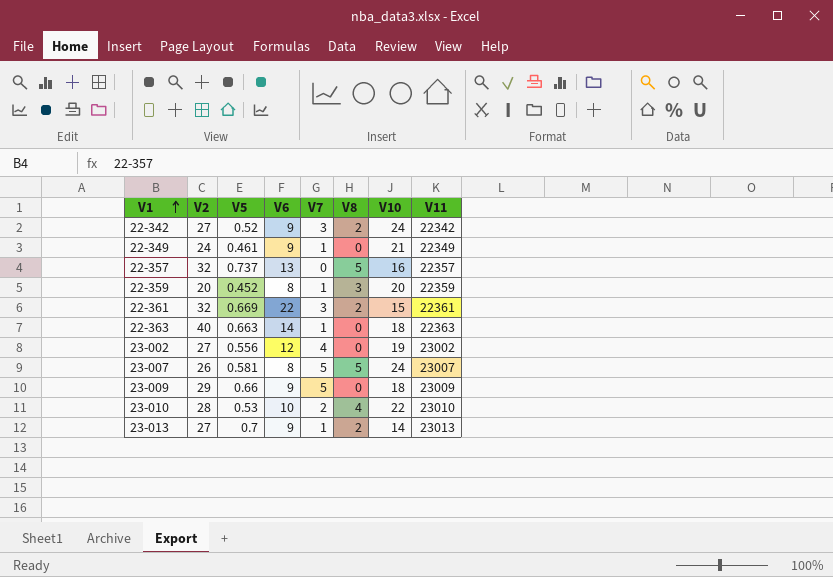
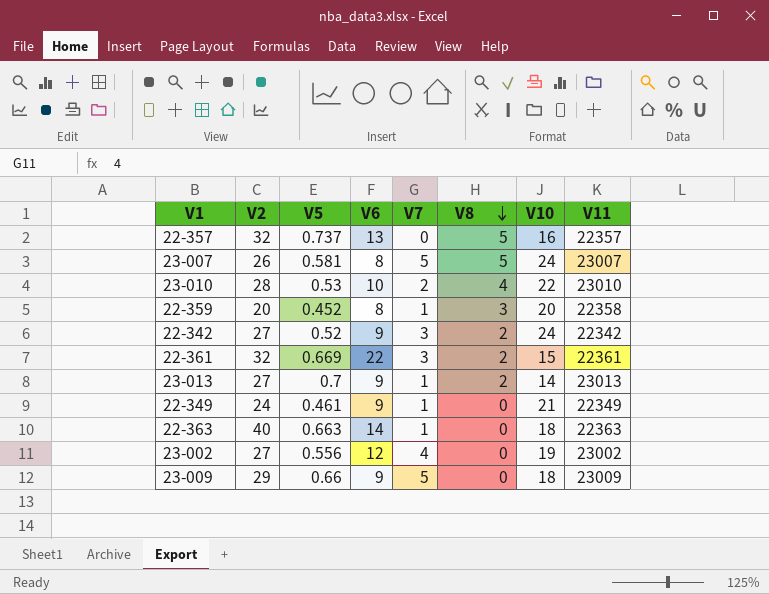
row order: V1 ascending -> V8 descending
22-359 | V11: 22359 -> 22358

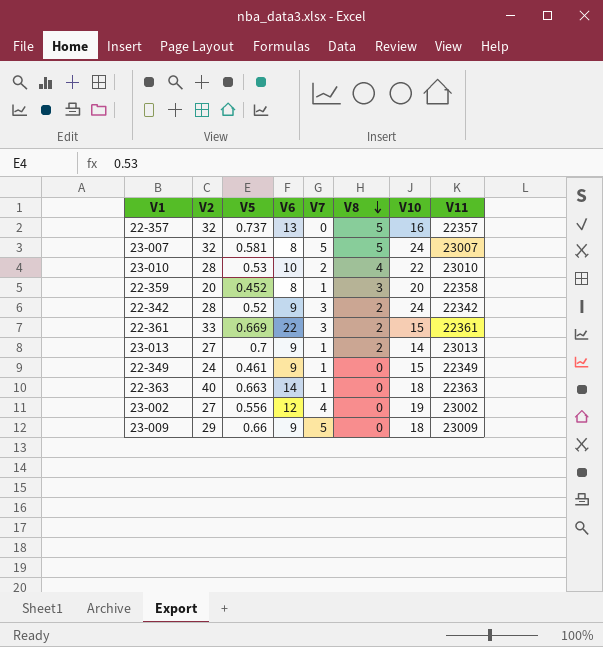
23-007 | V2: 26 -> 32
22-342 | V2: 27 -> 28
22-361 | V2: 32 -> 33
22-349 | V10: 21 -> 15

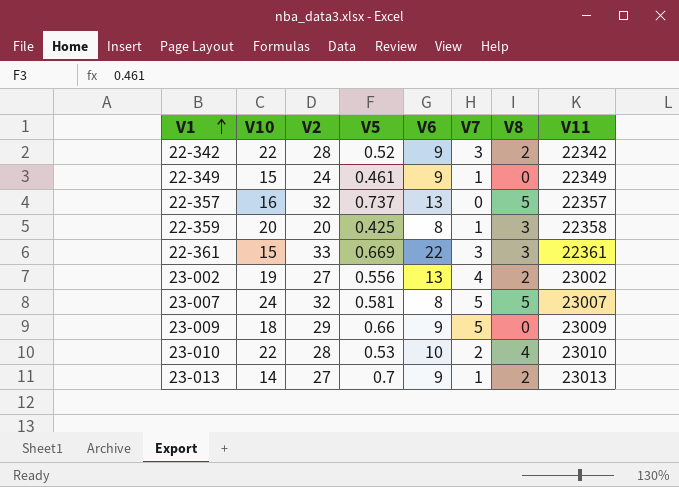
row order: V8 descending -> V1 ascending
column V10 | position: 7 -> 2
row 22-363: 40 | 0.663 | 14 | 1 | 0 | 18 | 22363 -> none
22-342 | V10: 24 -> 22
22-359 | V5: 0.452 -> 0.425
22-361 | V8: 2 -> 3
23-002 | V6: 12 -> 13
23-002 | V8: 0 -> 2

